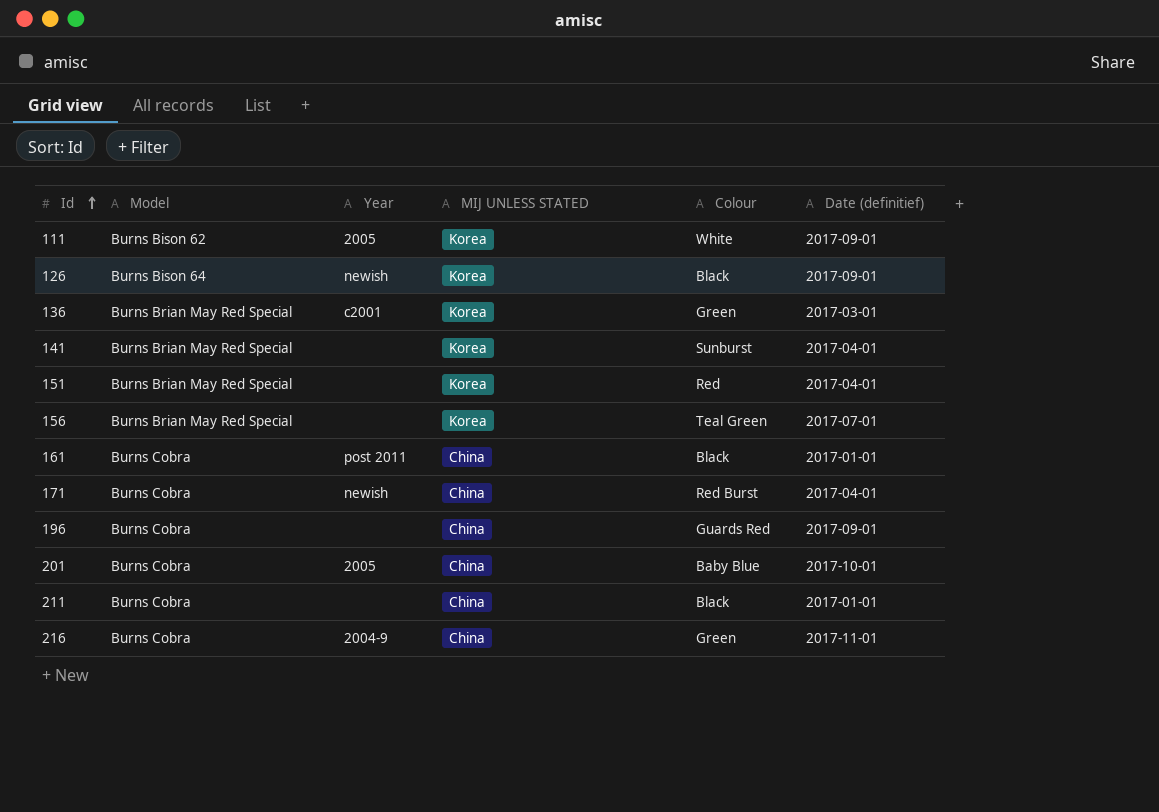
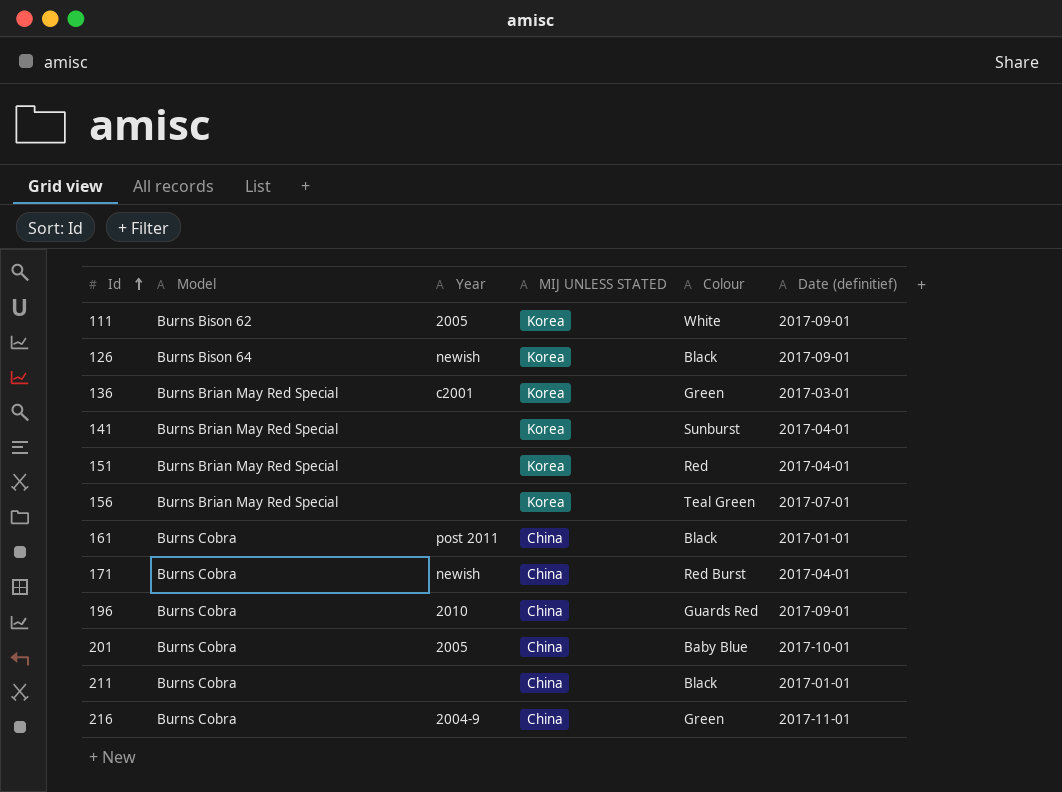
196 | Year: none -> 2010

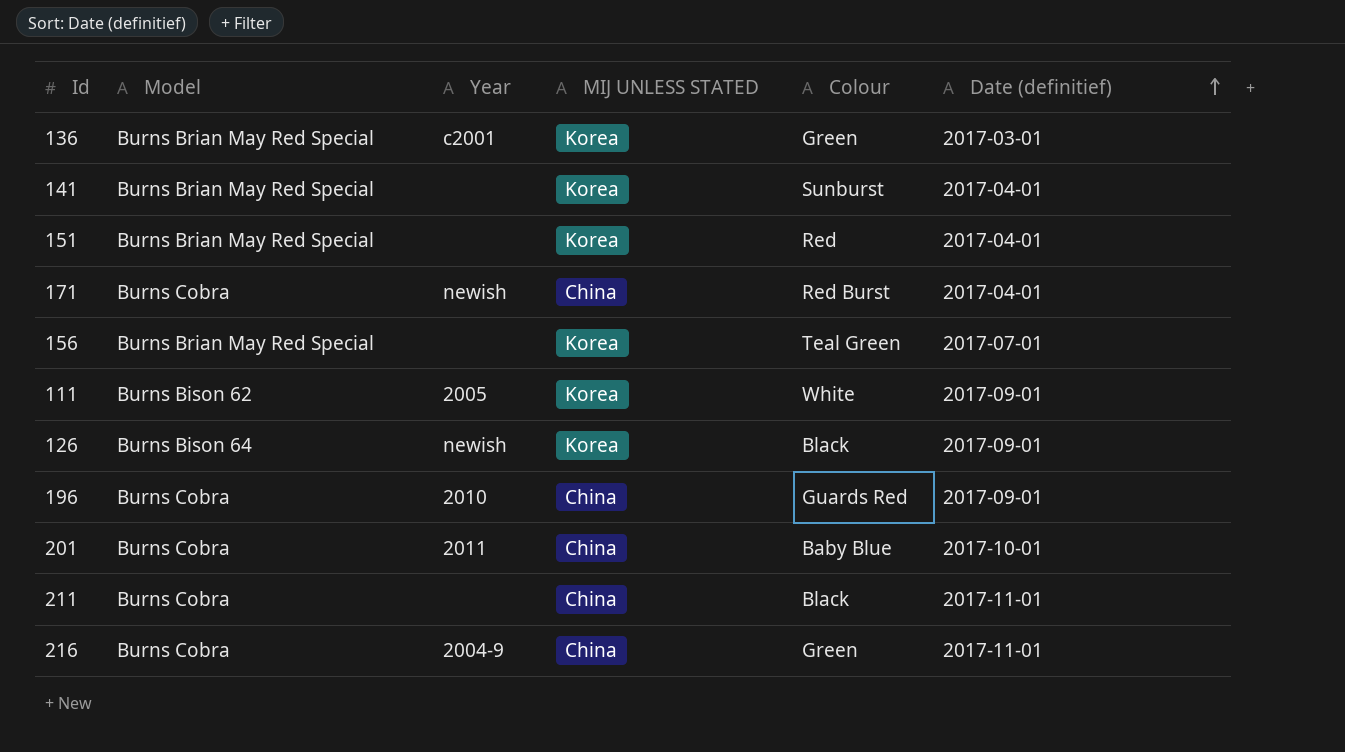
row order: Id ascending -> Date (definitief) ascending
row 161: Burns Cobra | post 2011 | China | Black | 2017-01-01 -> none
201 | Year: 2005 -> 2011
211 | Date (definitief): 2017-01-01 -> 2017-11-01

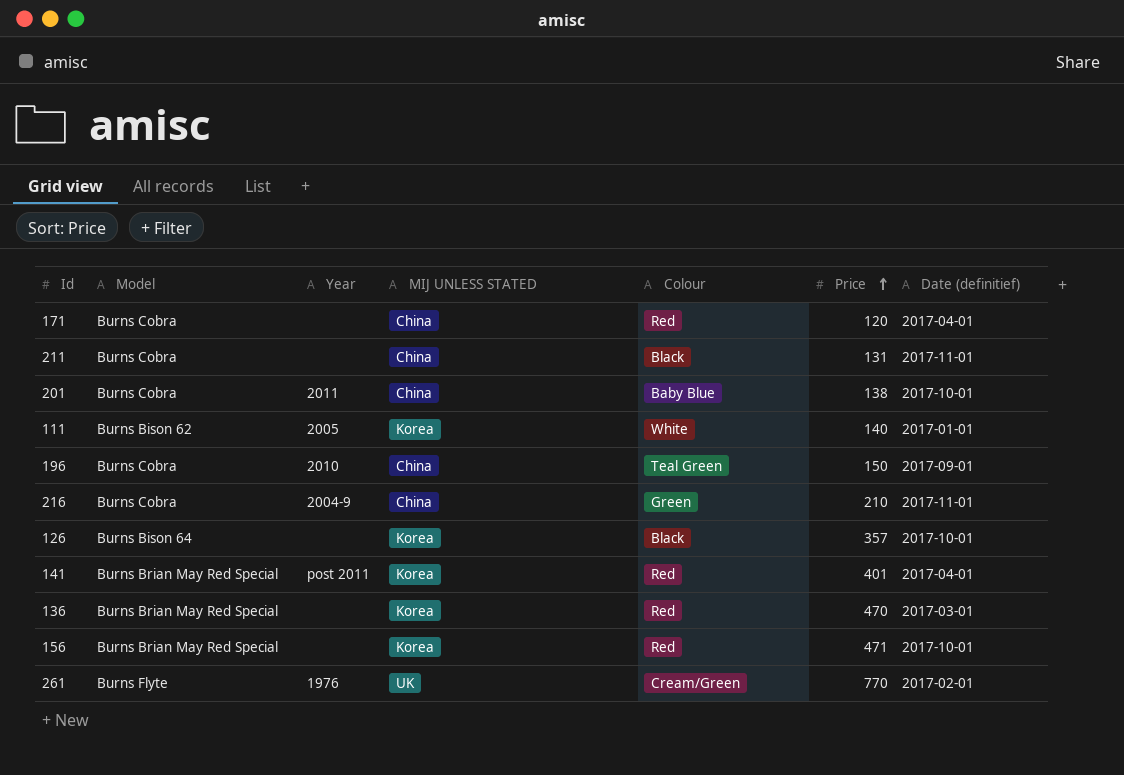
row order: Date (definitief) ascending -> Price ascending
column Price | position: none -> 6
row 151: Burns Brian May Red Special | none | Korea | Red | 2017-04-01 -> none
171 | Year: newish -> none
171 | Colour: Red Burst -> Red
111 | Date (definitief): 2017-09-01 -> 2017-01-01
196 | Colour: Guards Red -> Teal Green
126 | Year: newish -> none
126 | Date (definitief): 2017-09-01 -> 2017-10-01
141 | Year: none -> post 2011
141 | Colour: Sunburst -> Red
136 | Year: c2001 -> none
136 | Colour: Green -> Red
156 | Colour: Teal Green -> Red
156 | Date (definitief): 2017-07-01 -> 2017-10-01
row 261: none -> Burns Flyte | 1976 | UK | Cream/Green | 770 | 2017-02-01

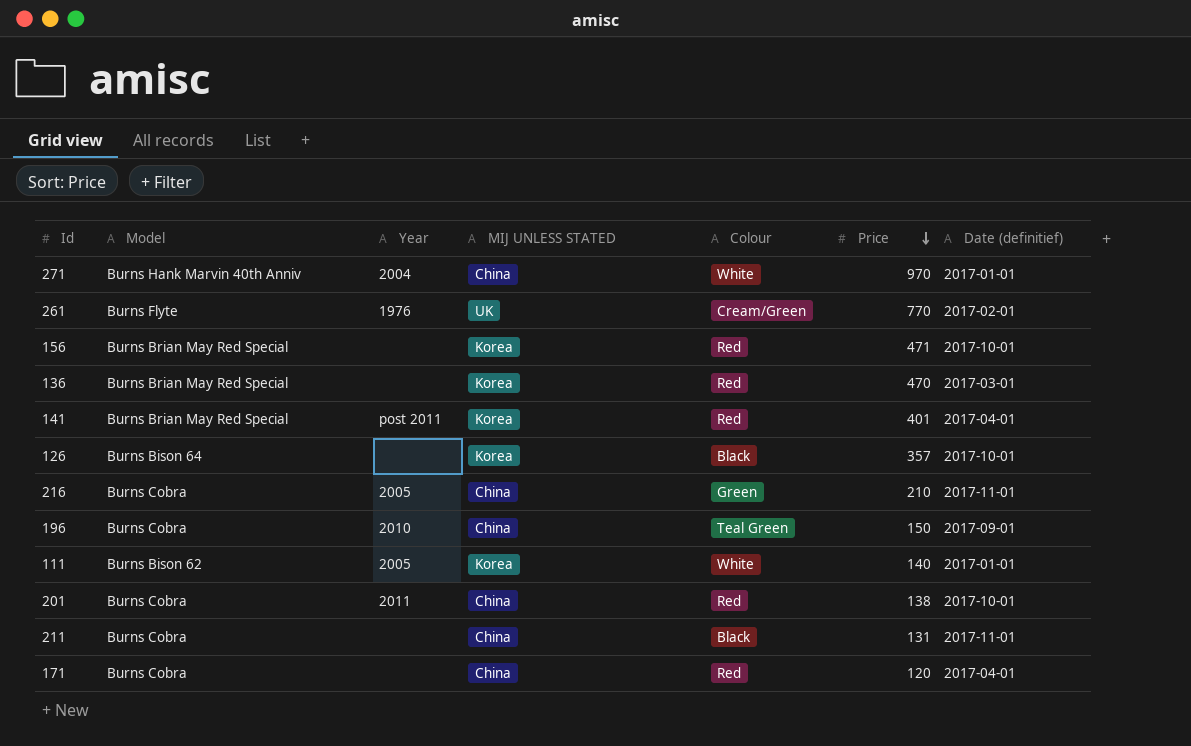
row order: Price ascending -> Price descending
row 271: none -> Burns Hank Marvin 40th Anniv | 2004 | China | White | 970 | 2017-01-01
216 | Year: 2004-9 -> 2005
201 | Colour: Baby Blue -> Red

